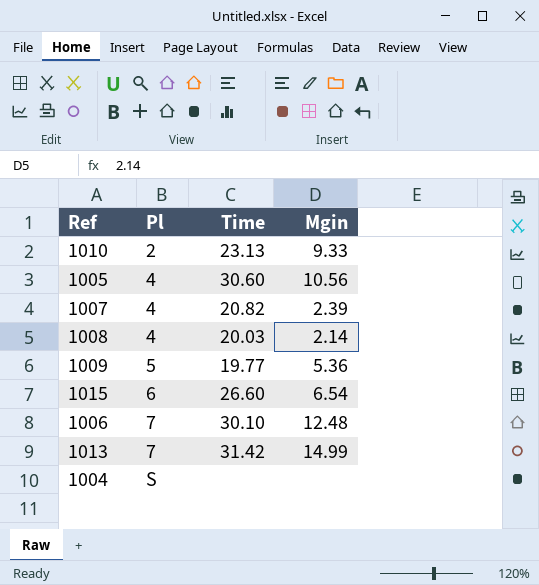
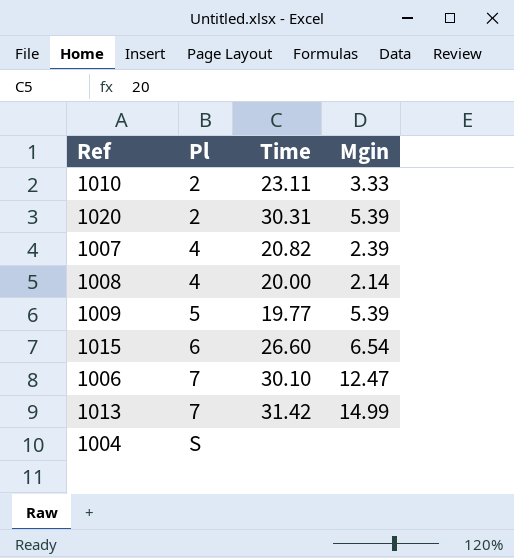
row 1005: 4 | 30.60 | 10.56 -> none
1010 | Time: 23.13 -> 23.11
1010 | Mgin: 9.33 -> 3.33
row 1020: none -> 2 | 30.31 | 5.39
1008 | Time: 20.03 -> 20.00
1009 | Mgin: 5.36 -> 5.39
1006 | Mgin: 12.48 -> 12.47

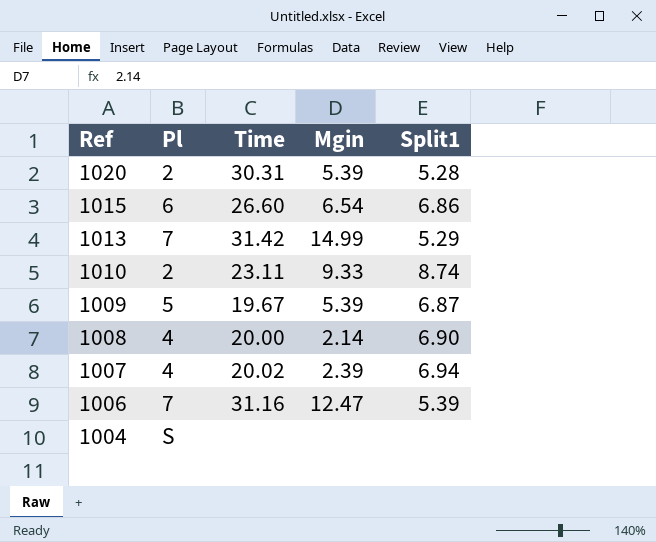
row order: Pl ascending -> Ref descending
column Split1 | position: none -> 5
1010 | Mgin: 3.33 -> 9.33
1009 | Time: 19.77 -> 19.67
1007 | Time: 20.82 -> 20.02
1006 | Time: 30.10 -> 31.16

